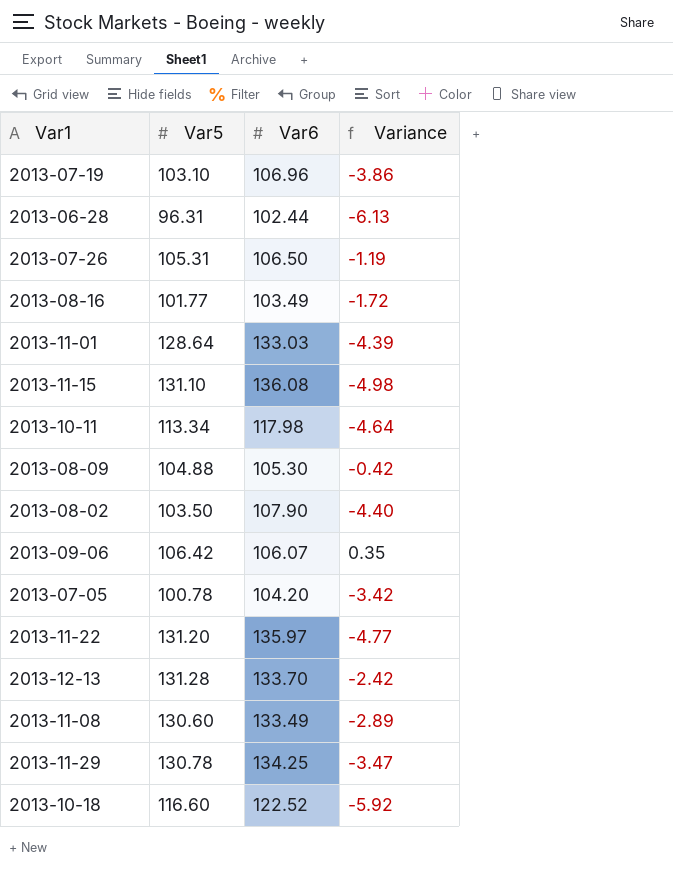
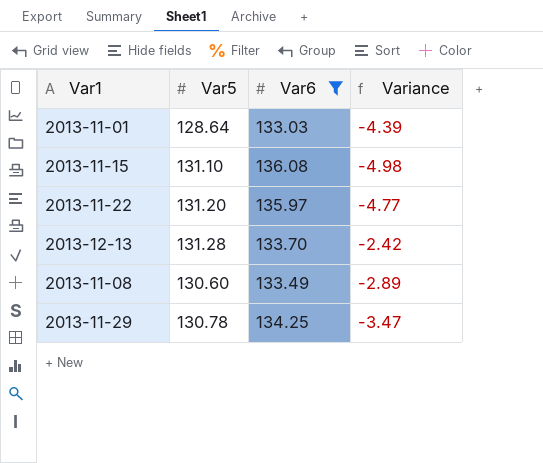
filter: none -> Var6 >= 133.03

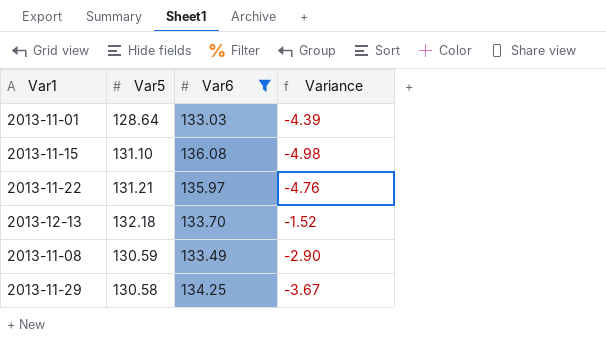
2013-11-22 | Var5: 131.20 -> 131.21
2013-11-22 | Variance: -4.77 -> -4.76
2013-12-13 | Var5: 131.28 -> 132.18
2013-12-13 | Variance: -2.42 -> -1.52
2013-11-08 | Var5: 130.60 -> 130.59
2013-11-08 | Variance: -2.89 -> -2.90
2013-11-29 | Var5: 130.78 -> 130.58
2013-11-29 | Variance: -3.47 -> -3.67

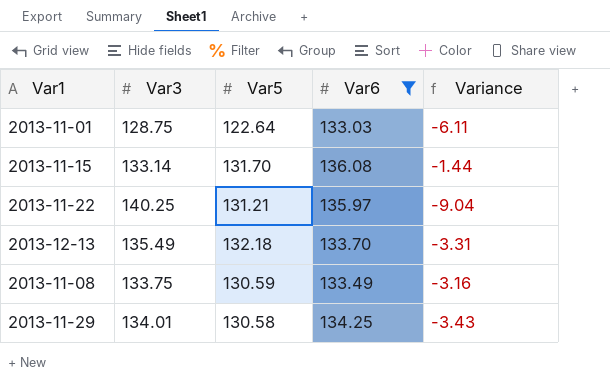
column Var3 | position: none -> 2
column Variance | formula: [Var5] - [Var6] -> [Var5] - [Var3]
2013-11-01 | Var5: 128.64 -> 122.64
2013-11-15 | Var5: 131.10 -> 131.70

